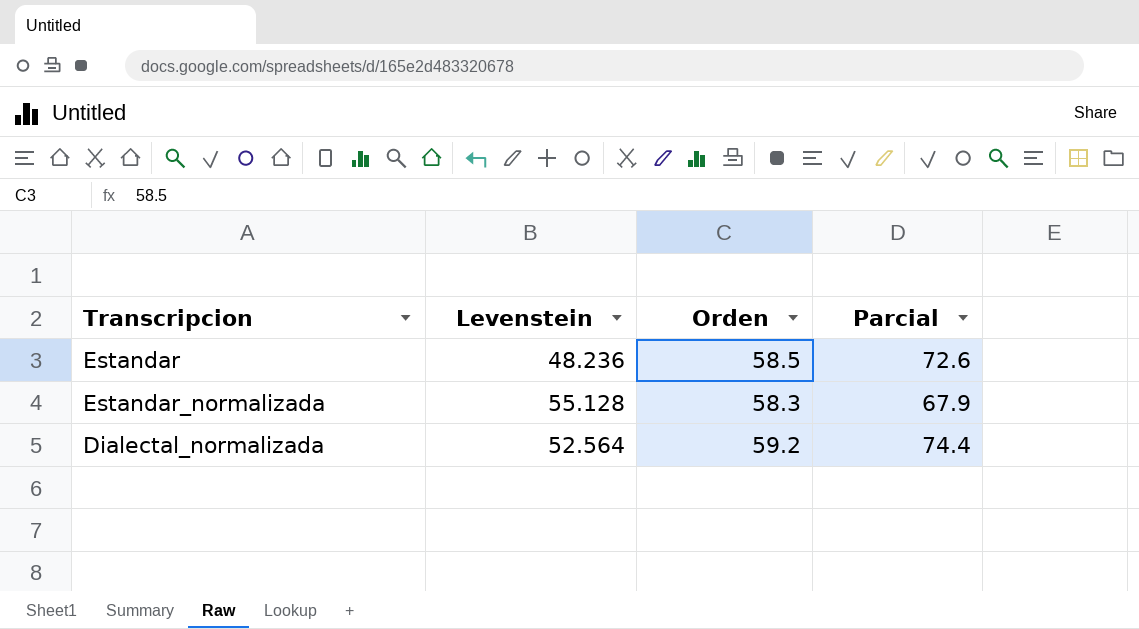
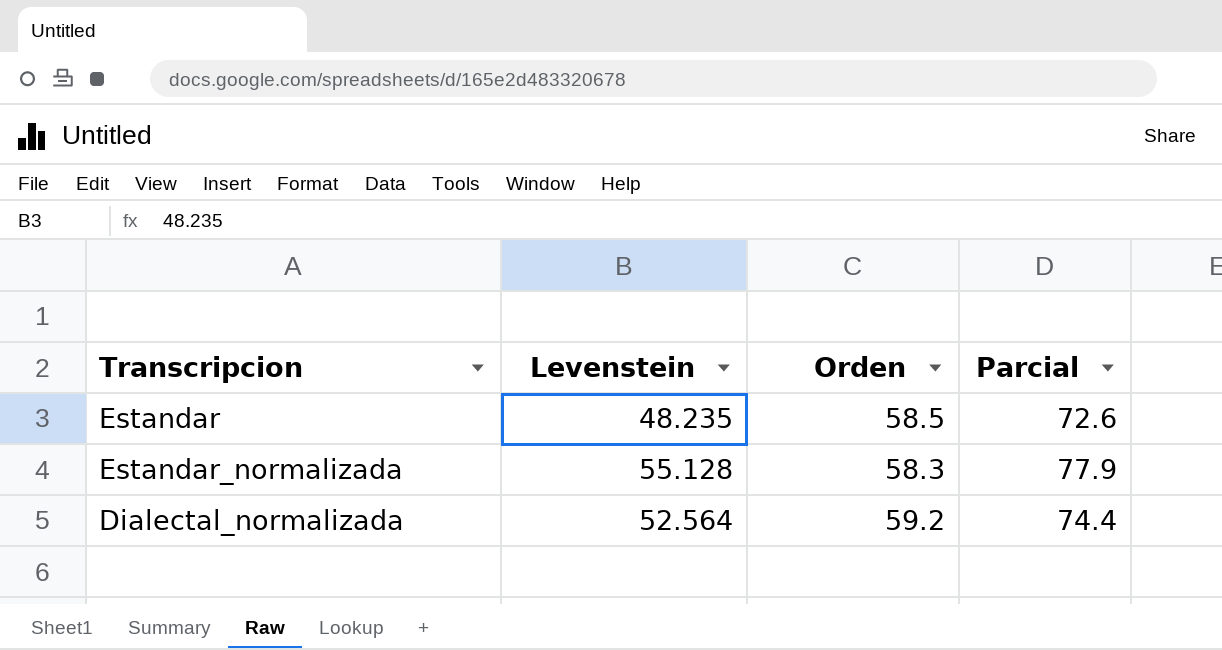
Estandar | Levenstein: 48.236 -> 48.235
Estandar_normalizada | Parcial: 67.9 -> 77.9

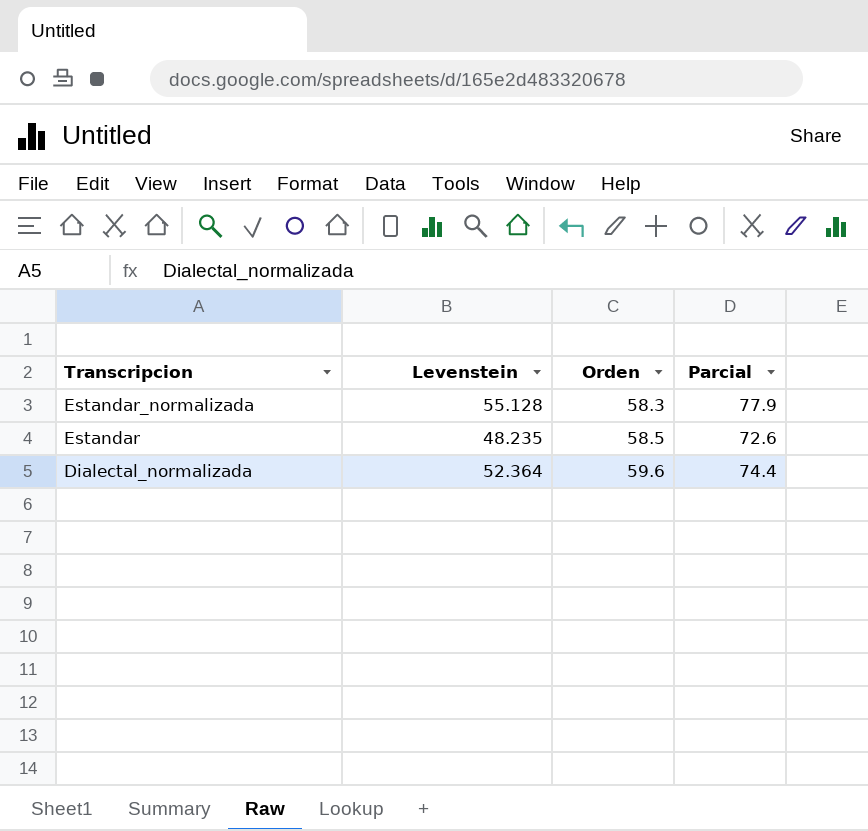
row order: none -> Transcripcion descending
Dialectal_normalizada | Levenstein: 52.564 -> 52.364
Dialectal_normalizada | Orden: 59.2 -> 59.6

